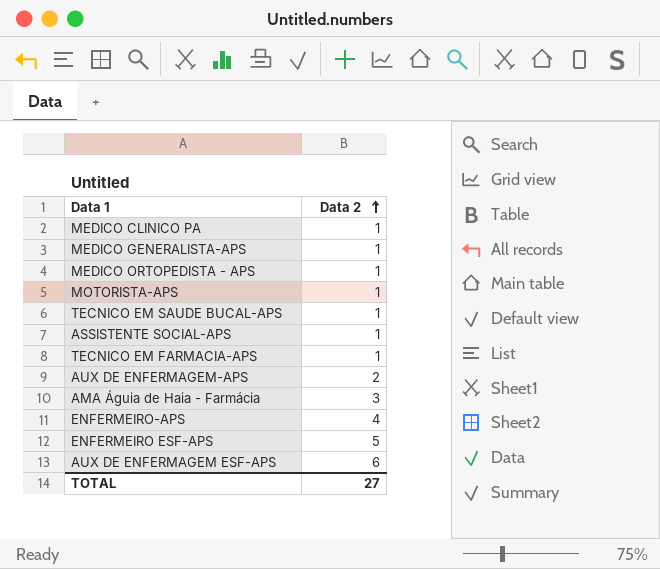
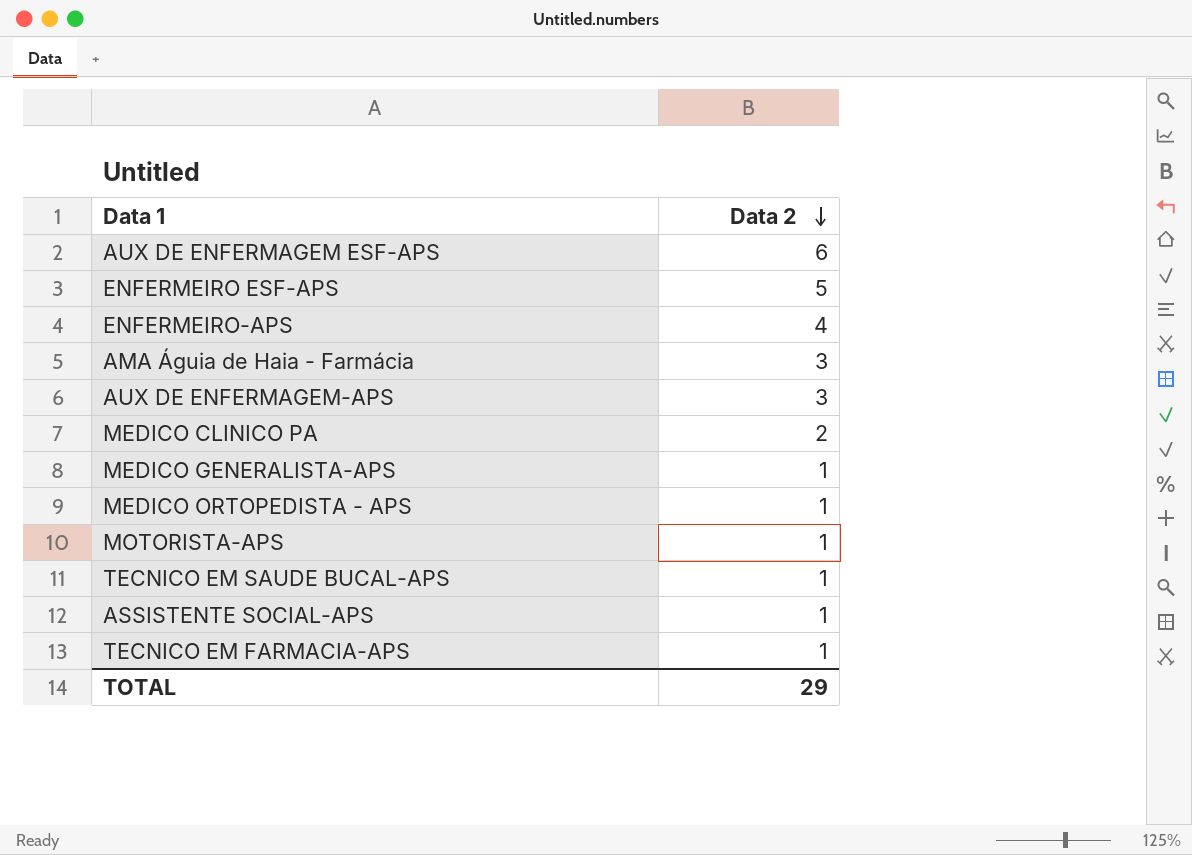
row order: Data 2 ascending -> Data 2 descending
AUX DE ENFERMAGEM-APS | Data 2: 2 -> 3
MEDICO CLINICO PA | Data 2: 1 -> 2
TOTAL | Data 2: 27 -> 29

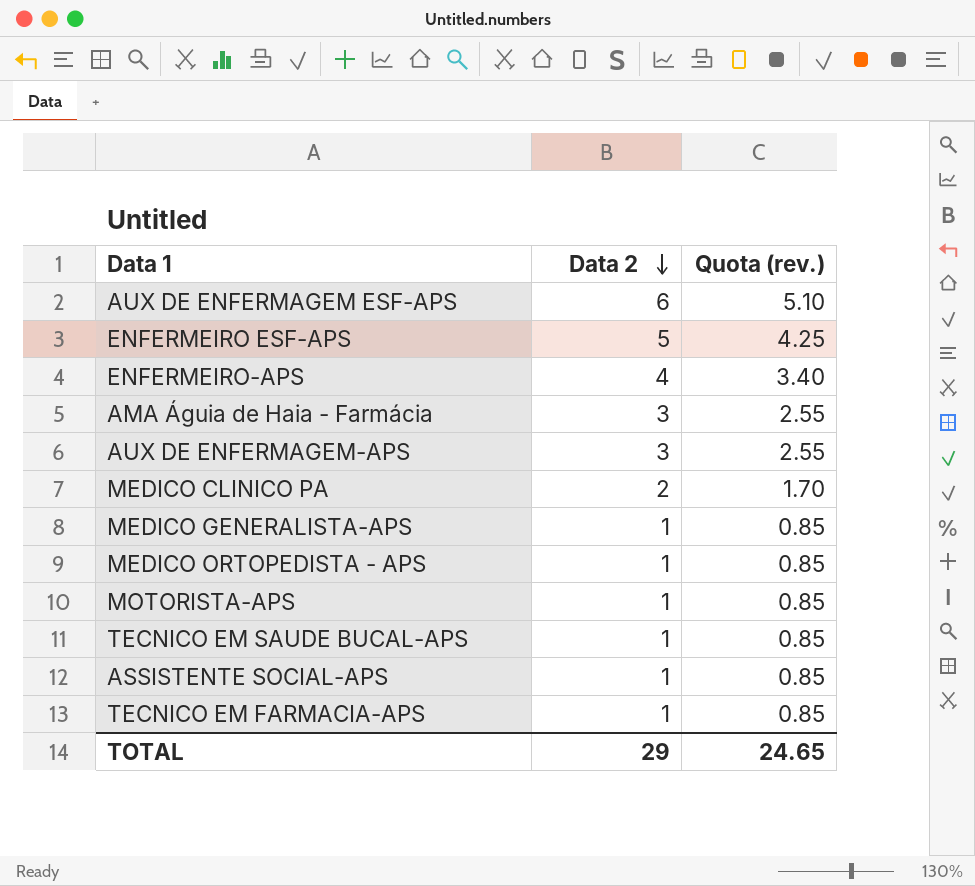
column Quota (rev.) | formula: none -> [Data 2] * 0.85

